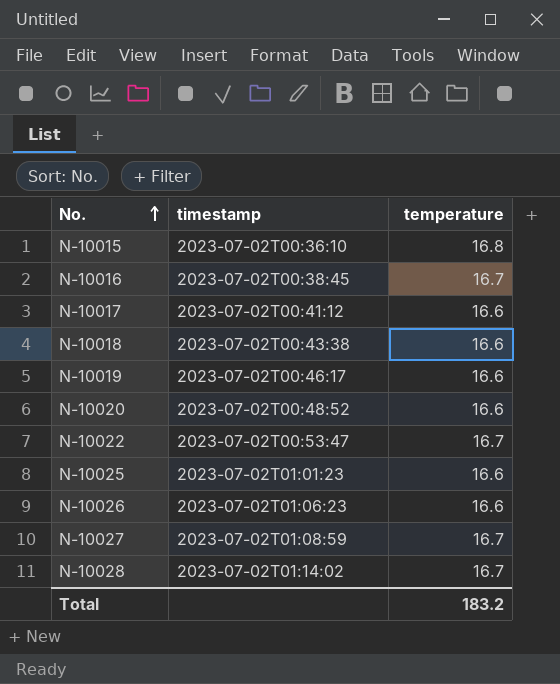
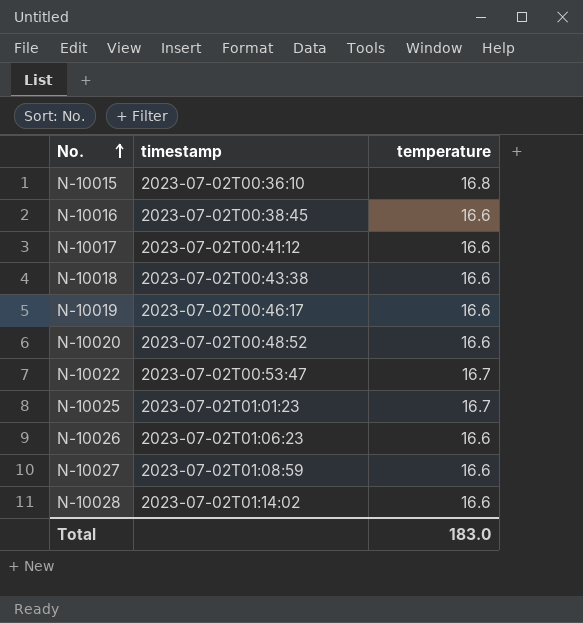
N-10016 | temperature: 16.7 -> 16.6
N-10025 | temperature: 16.6 -> 16.7
N-10027 | temperature: 16.7 -> 16.6
N-10028 | temperature: 16.7 -> 16.6
Total | temperature: 183.2 -> 183.0

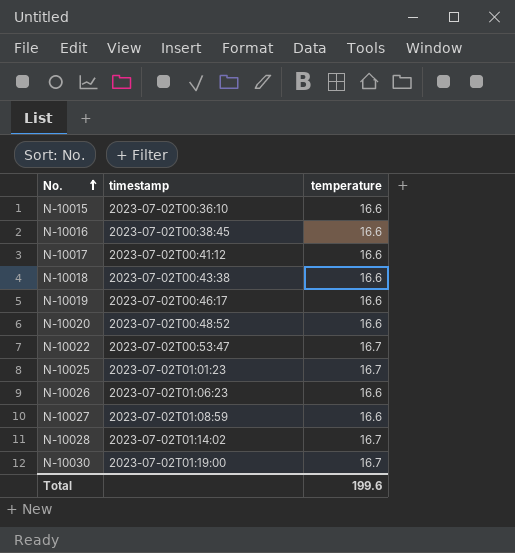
N-10015 | temperature: 16.8 -> 16.6
N-10028 | temperature: 16.6 -> 16.7
row N-10030: none -> 2023-07-02T01:19:00 | 16.7
Total | temperature: 183.0 -> 199.6

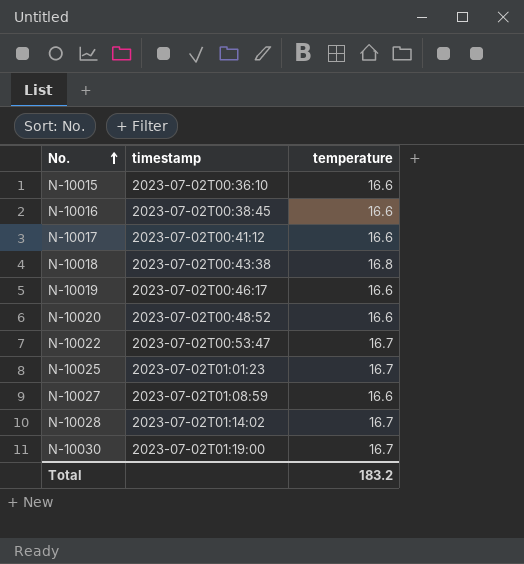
row N-10026: 2023-07-02T01:06:23 | 16.6 -> none
N-10018 | temperature: 16.6 -> 16.8
Total | temperature: 199.6 -> 183.2

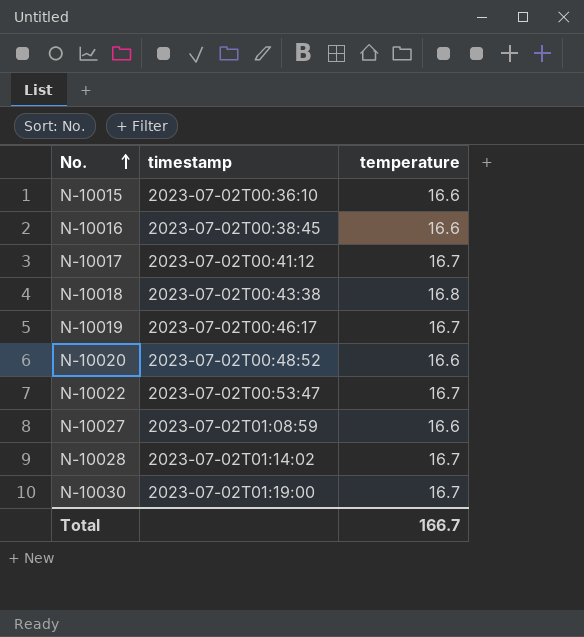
row N-10025: 2023-07-02T01:01:23 | 16.7 -> none
N-10017 | temperature: 16.6 -> 16.7
N-10019 | temperature: 16.6 -> 16.7
Total | temperature: 183.2 -> 166.7

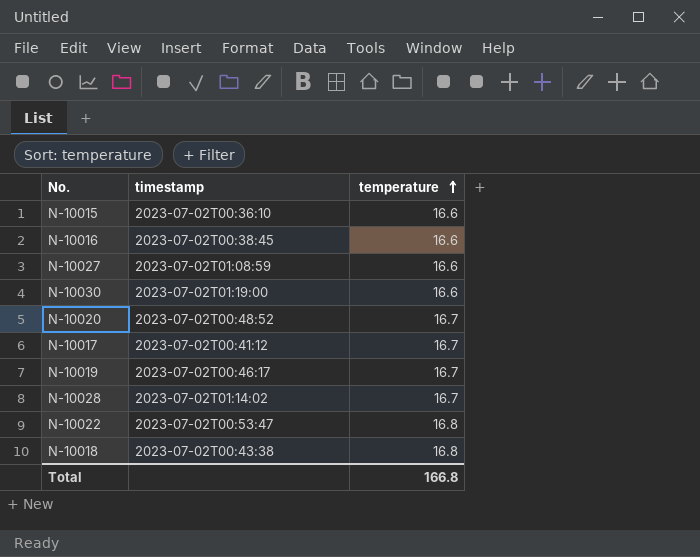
row order: No. ascending -> temperature ascending
N-10030 | temperature: 16.7 -> 16.6
N-10020 | temperature: 16.6 -> 16.7
N-10022 | temperature: 16.7 -> 16.8
Total | temperature: 166.7 -> 166.8

